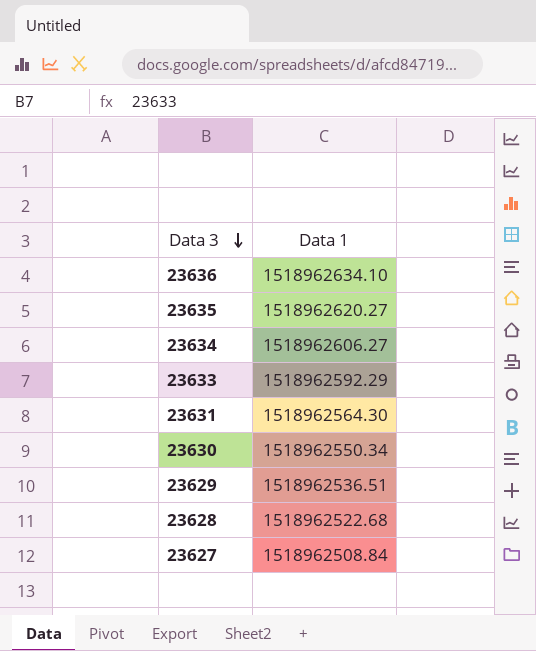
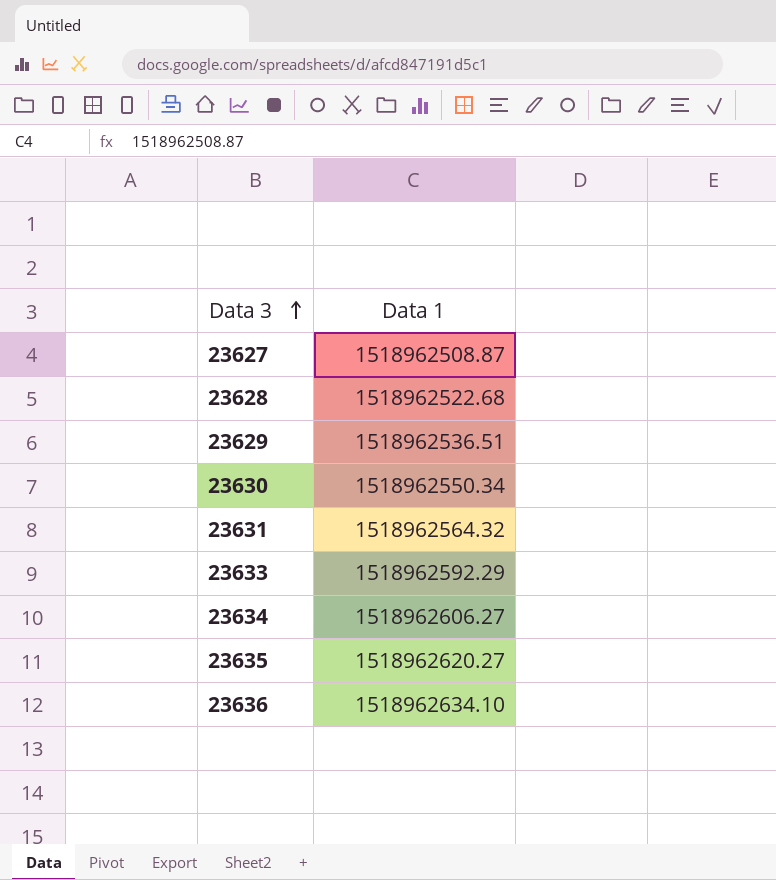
row order: Data 3 descending -> Data 3 ascending
23627 | Data 1: 1518962508.84 -> 1518962508.87
23631 | Data 1: 1518962564.30 -> 1518962564.32

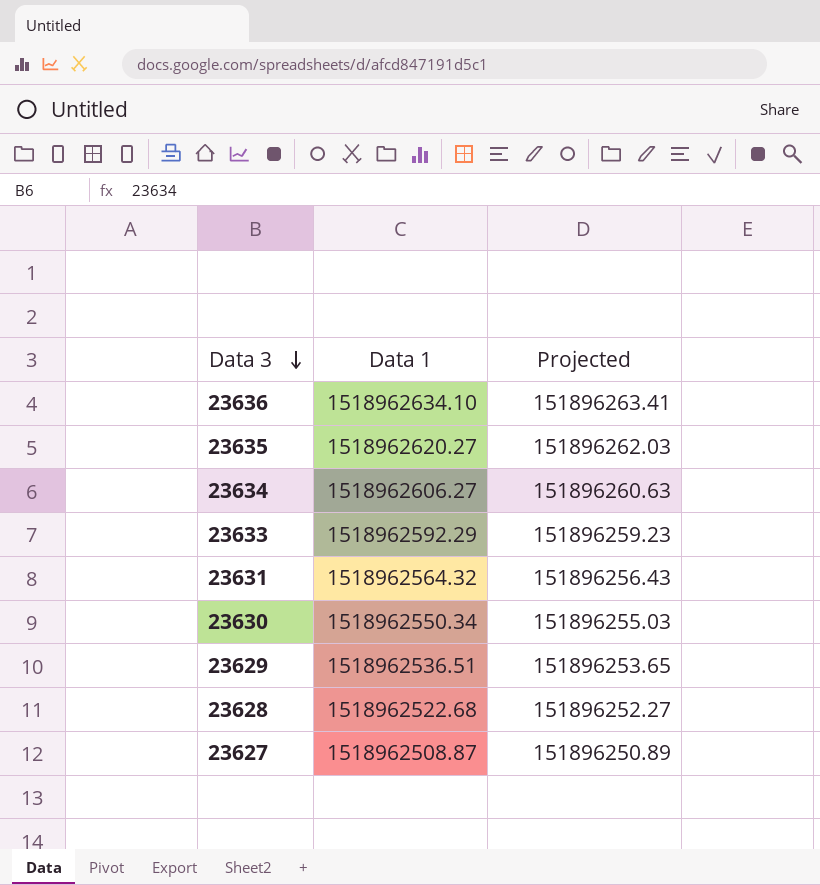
row order: Data 3 ascending -> Data 3 descending
column Projected | formula: none -> [Data 1] * 0.1

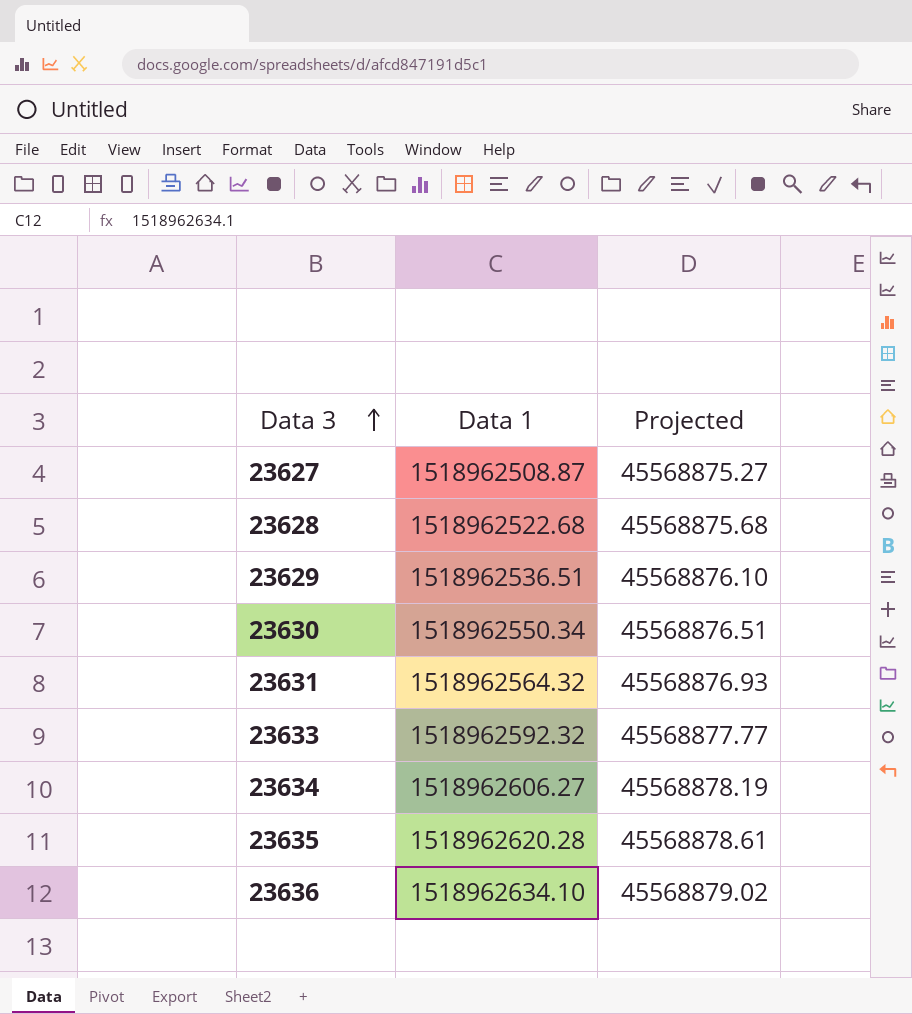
row order: Data 3 descending -> Data 3 ascending
column Projected | formula: [Data 1] * 0.1 -> [Data 1] * 0.03
23633 | Data 1: 1518962592.29 -> 1518962592.32
23635 | Data 1: 1518962620.27 -> 1518962620.28

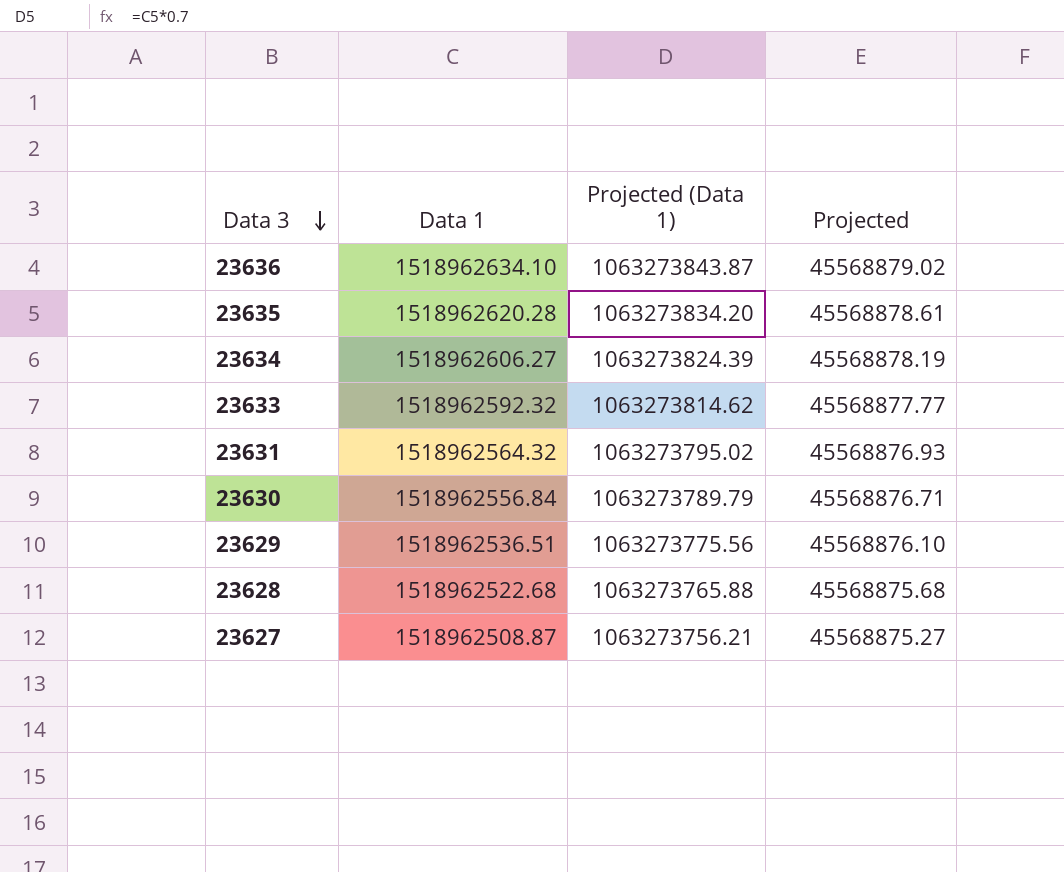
row order: Data 3 ascending -> Data 3 descending
column Projected (Data 1) | formula: none -> [Data 1] * 0.7
23630 | Data 1: 1518962550.34 -> 1518962556.84
23630 | Projected: 45568876.51 -> 45568876.71

